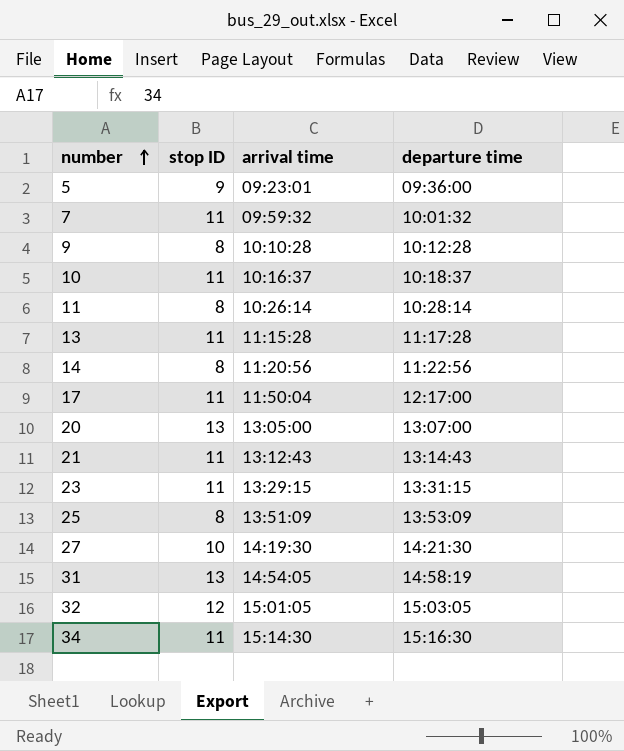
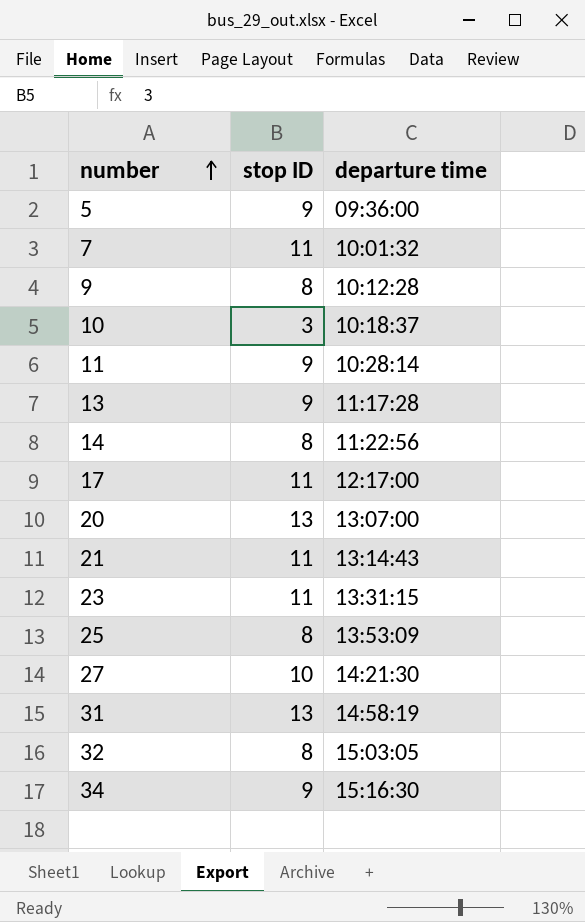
column arrival time | position: 3 -> none
10 | stop ID: 11 -> 3
11 | stop ID: 8 -> 9
13 | stop ID: 11 -> 9
32 | stop ID: 12 -> 8
34 | stop ID: 11 -> 9

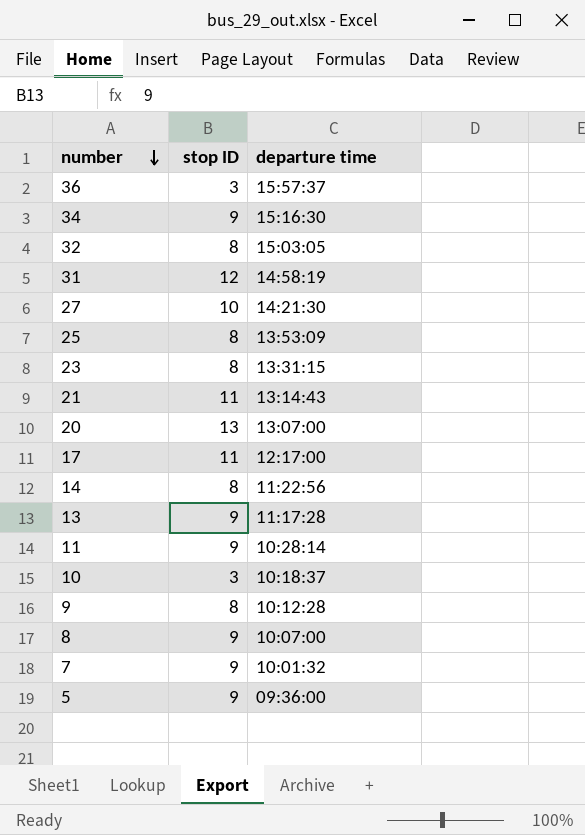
row order: number ascending -> number descending
row 36: none -> 3 | 15:57:37
31 | stop ID: 13 -> 12
23 | stop ID: 11 -> 8
row 8: none -> 9 | 10:07:00
7 | stop ID: 11 -> 9

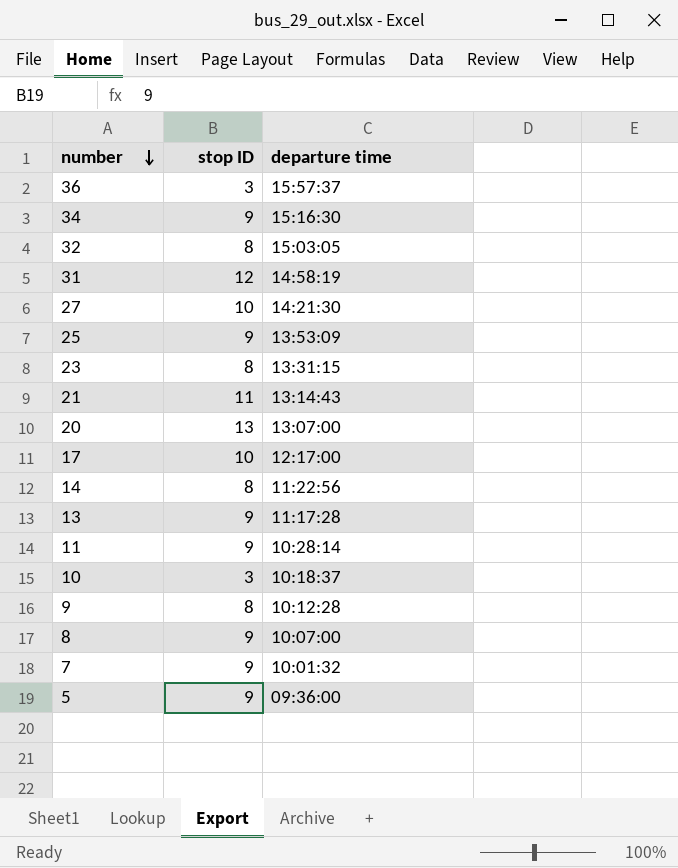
25 | stop ID: 8 -> 9
17 | stop ID: 11 -> 10

